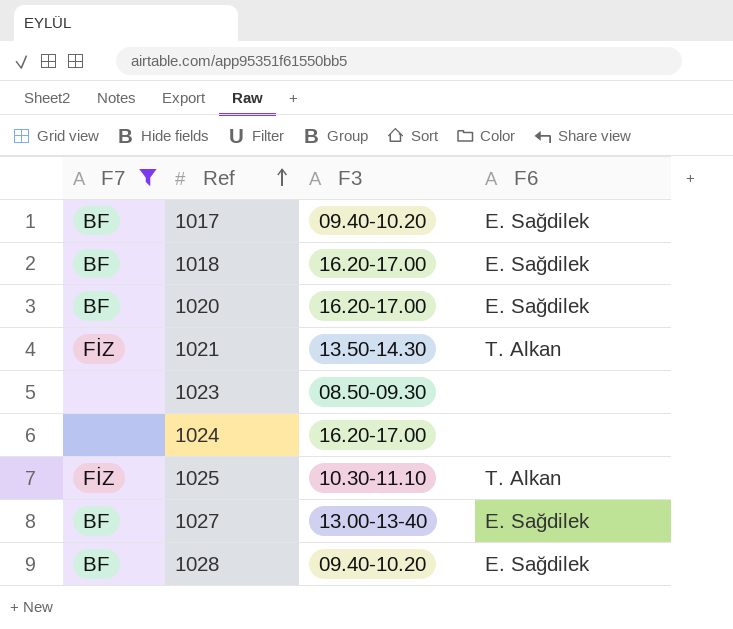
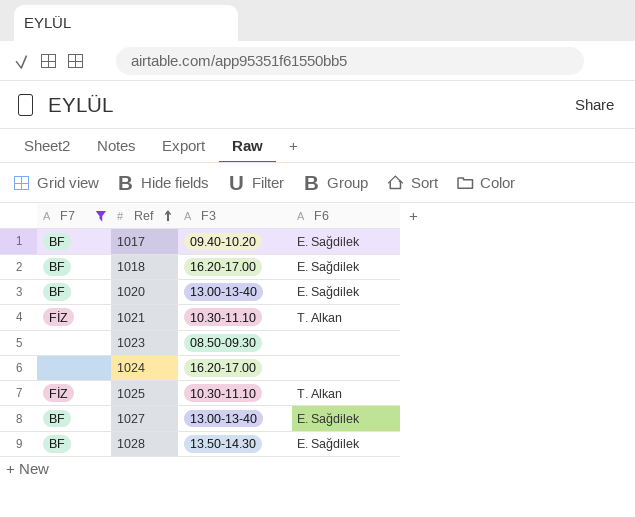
1020 | F3: 16.20-17.00 -> 13.00-13-40
1021 | F3: 13.50-14.30 -> 10.30-11.10
1028 | F3: 09.40-10.20 -> 13.50-14.30

